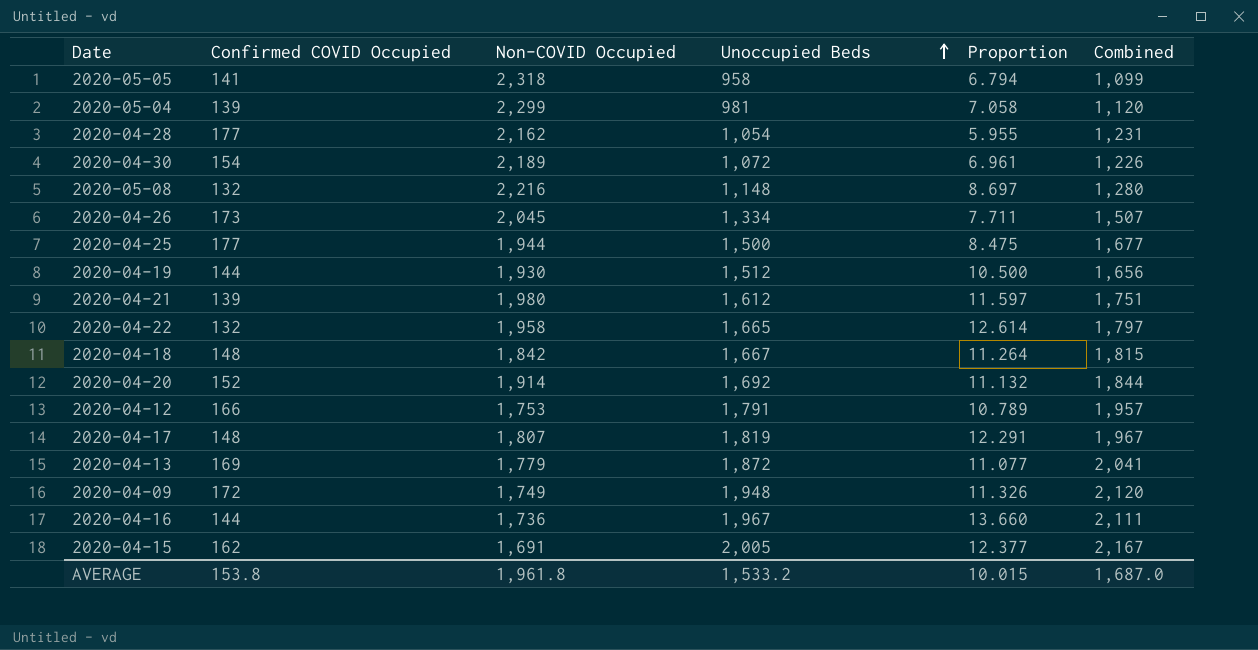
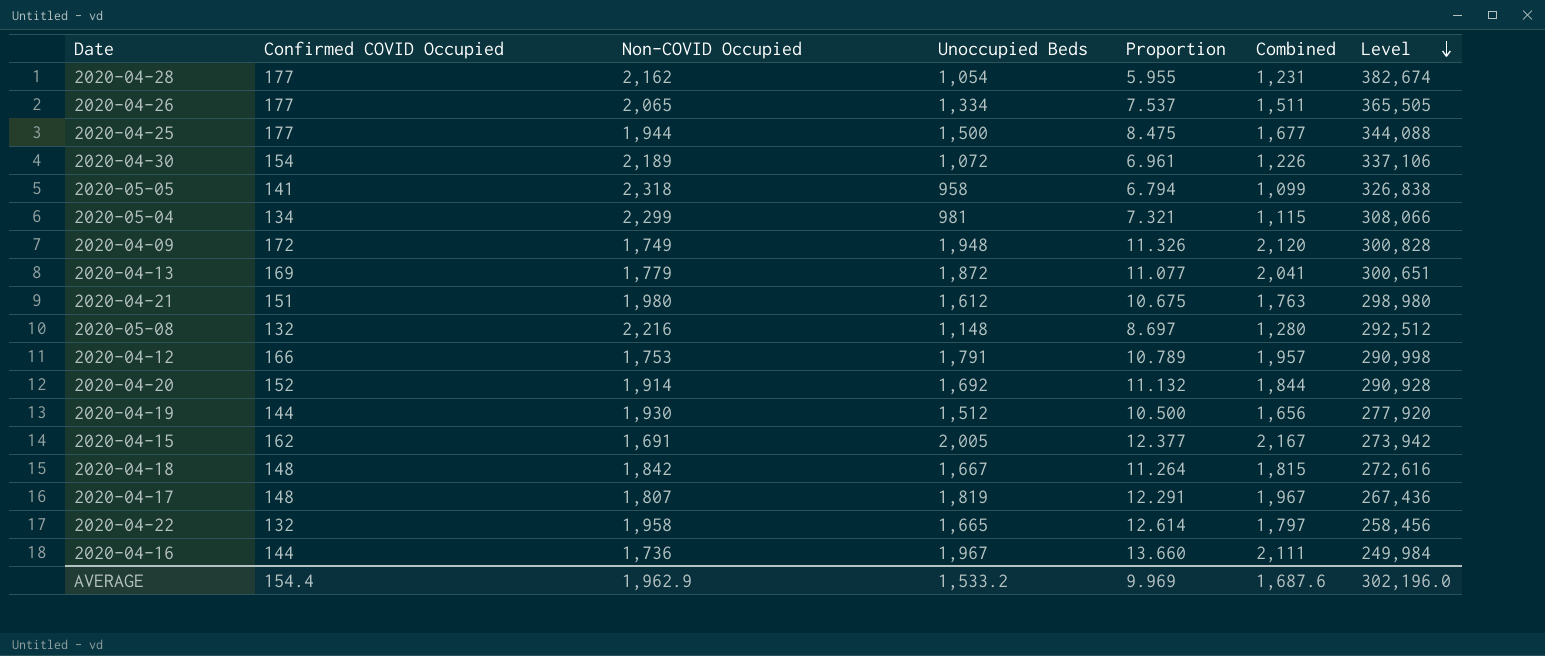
row order: Unoccupied Beds ascending -> Level descending
column Level | formula: none -> [Confirmed COVID Occupied] * [Non-COVID Occupied]
2020-04-26 | Confirmed COVID Occupied: 173 -> 177
2020-04-26 | Non-COVID Occupied: 2,045 -> 2,065
2020-04-26 | Proportion: 7.711 -> 7.537
2020-04-26 | Combined: 1,507 -> 1,511
2020-05-04 | Confirmed COVID Occupied: 139 -> 134
2020-05-04 | Proportion: 7.058 -> 7.321
2020-05-04 | Combined: 1,120 -> 1,115
2020-04-21 | Confirmed COVID Occupied: 139 -> 151
2020-04-21 | Proportion: 11.597 -> 10.675
2020-04-21 | Combined: 1,751 -> 1,763
AVERAGE | Confirmed COVID Occupied: 153.8 -> 154.4
AVERAGE | Non-COVID Occupied: 1,961.8 -> 1,962.9
AVERAGE | Proportion: 10.015 -> 9.969
AVERAGE | Combined: 1,687.0 -> 1,687.6

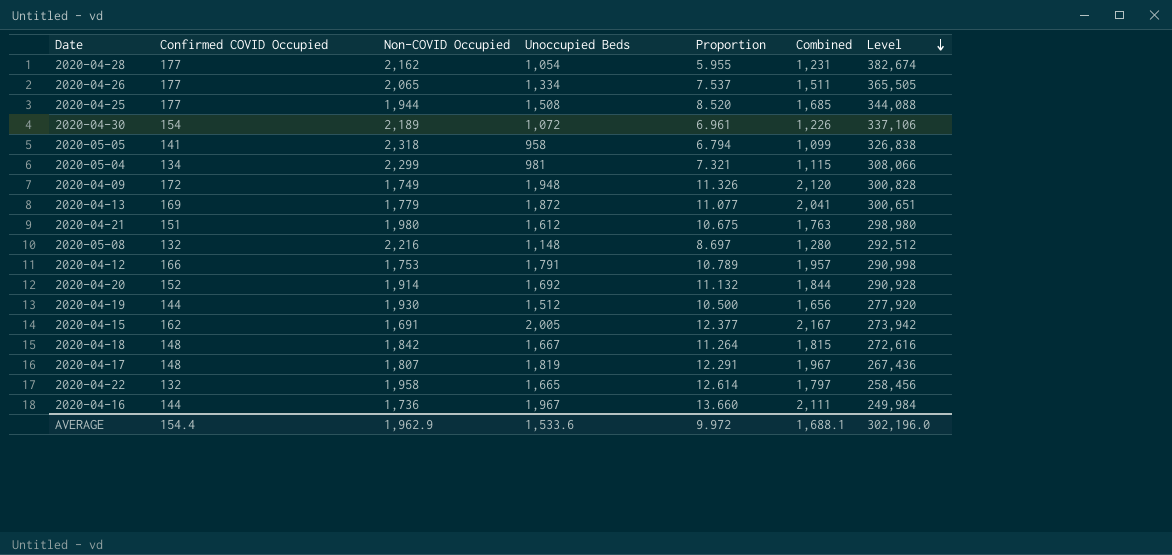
2020-04-25 | Unoccupied Beds: 1,500 -> 1,508
2020-04-25 | Proportion: 8.475 -> 8.520
2020-04-25 | Combined: 1,677 -> 1,685
AVERAGE | Unoccupied Beds: 1,533.2 -> 1,533.6
AVERAGE | Proportion: 9.969 -> 9.972
AVERAGE | Combined: 1,687.6 -> 1,688.1

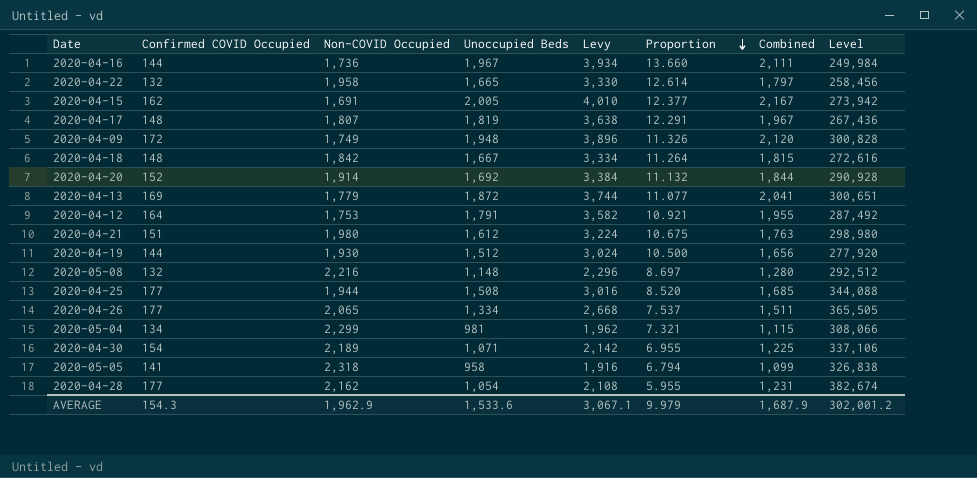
row order: Level descending -> Proportion descending
column Levy | formula: none -> [Unoccupied Beds] * 2
2020-04-12 | Confirmed COVID Occupied: 166 -> 164
2020-04-12 | Proportion: 10.789 -> 10.921
2020-04-12 | Combined: 1,957 -> 1,955
2020-04-12 | Level: 290,998 -> 287,492
2020-04-30 | Unoccupied Beds: 1,072 -> 1,071
2020-04-30 | Proportion: 6.961 -> 6.955
2020-04-30 | Combined: 1,226 -> 1,225
AVERAGE | Confirmed COVID Occupied: 154.4 -> 154.3
AVERAGE | Proportion: 9.972 -> 9.979
AVERAGE | Combined: 1,688.1 -> 1,687.9
AVERAGE | Level: 302,196.0 -> 302,001.2

